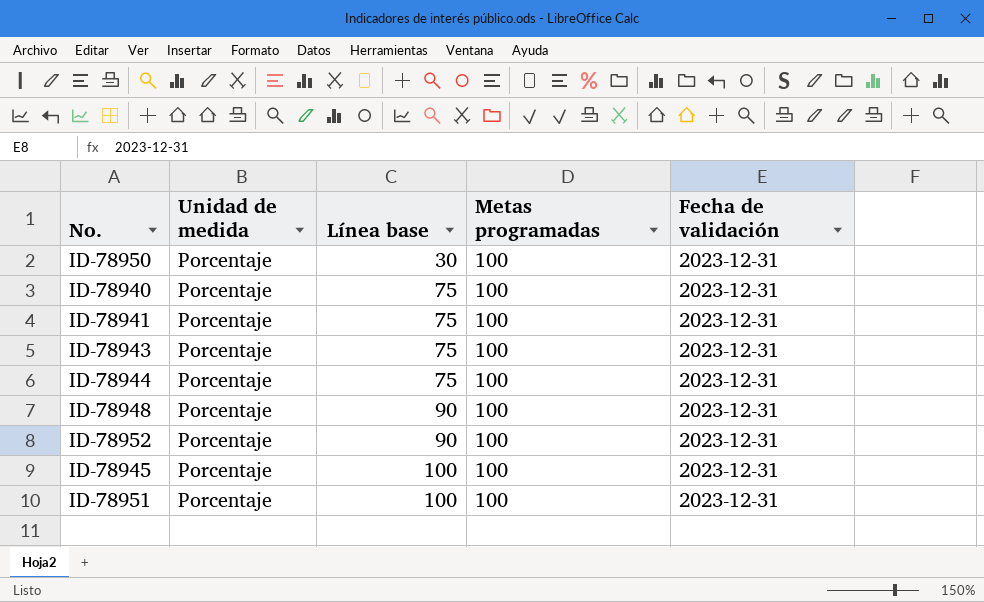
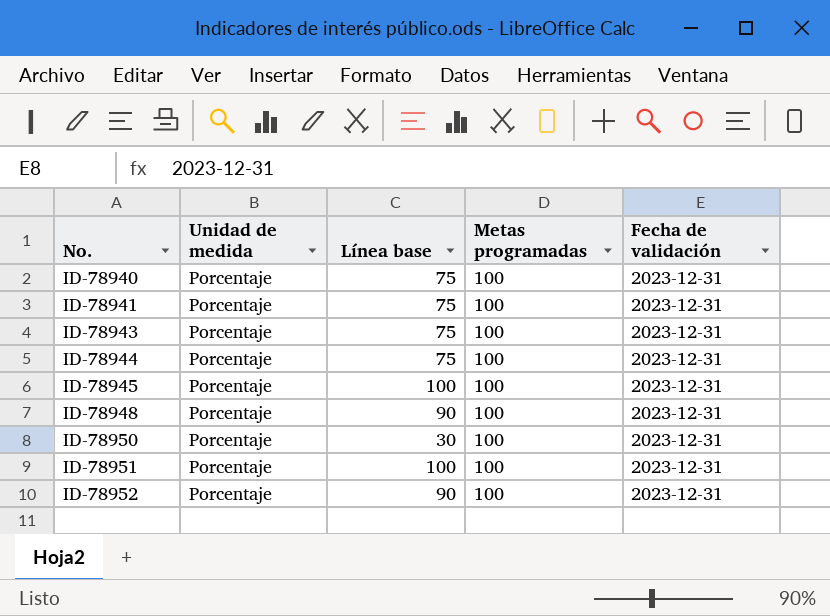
row order: Línea base ascending -> No. ascending

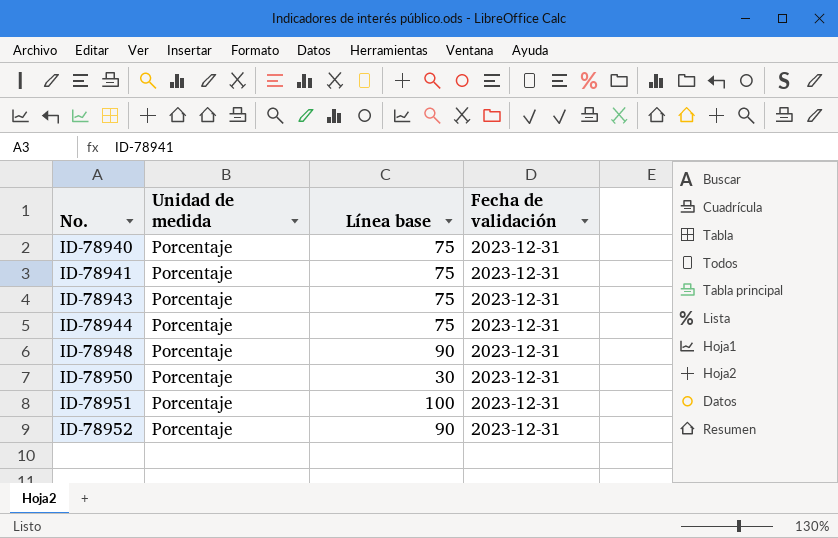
column Metas programadas | position: 4 -> none
row ID-78945: Porcentaje | 100 | 100 | 2023-12-31 -> none

